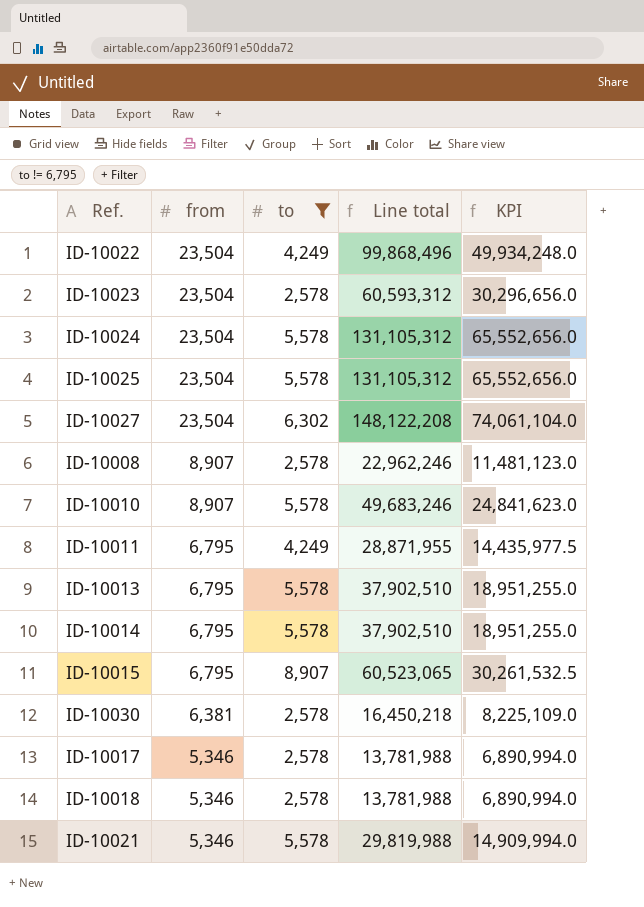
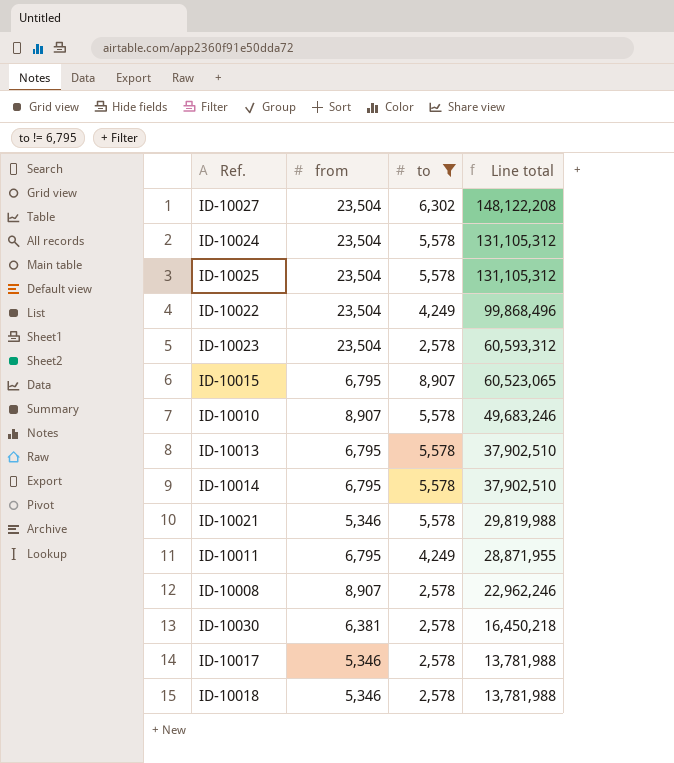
row order: from descending -> Line total descending
column KPI | formula: [Line total] * 0.5 -> none

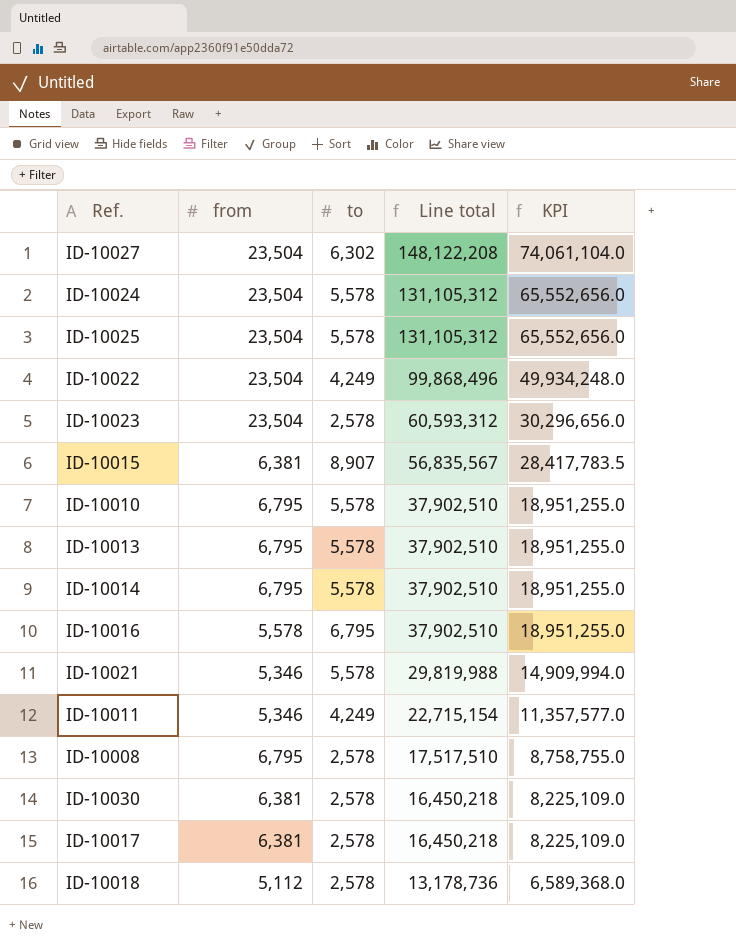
filter: to != 6,795 -> none
column KPI | formula: none -> [Line total] * 0.5
ID-10015 | from: 6,795 -> 6,381
ID-10015 | Line total: 60,523,065 -> 56,835,567
ID-10010 | from: 8,907 -> 6,795
ID-10010 | Line total: 49,683,246 -> 37,902,510
ID-10011 | from: 6,795 -> 5,346
ID-10011 | Line total: 28,871,955 -> 22,715,154
ID-10008 | from: 8,907 -> 6,795
ID-10008 | Line total: 22,962,246 -> 17,517,510
ID-10017 | from: 5,346 -> 6,381
ID-10017 | Line total: 13,781,988 -> 16,450,218
ID-10018 | from: 5,346 -> 5,112
ID-10018 | Line total: 13,781,988 -> 13,178,736

